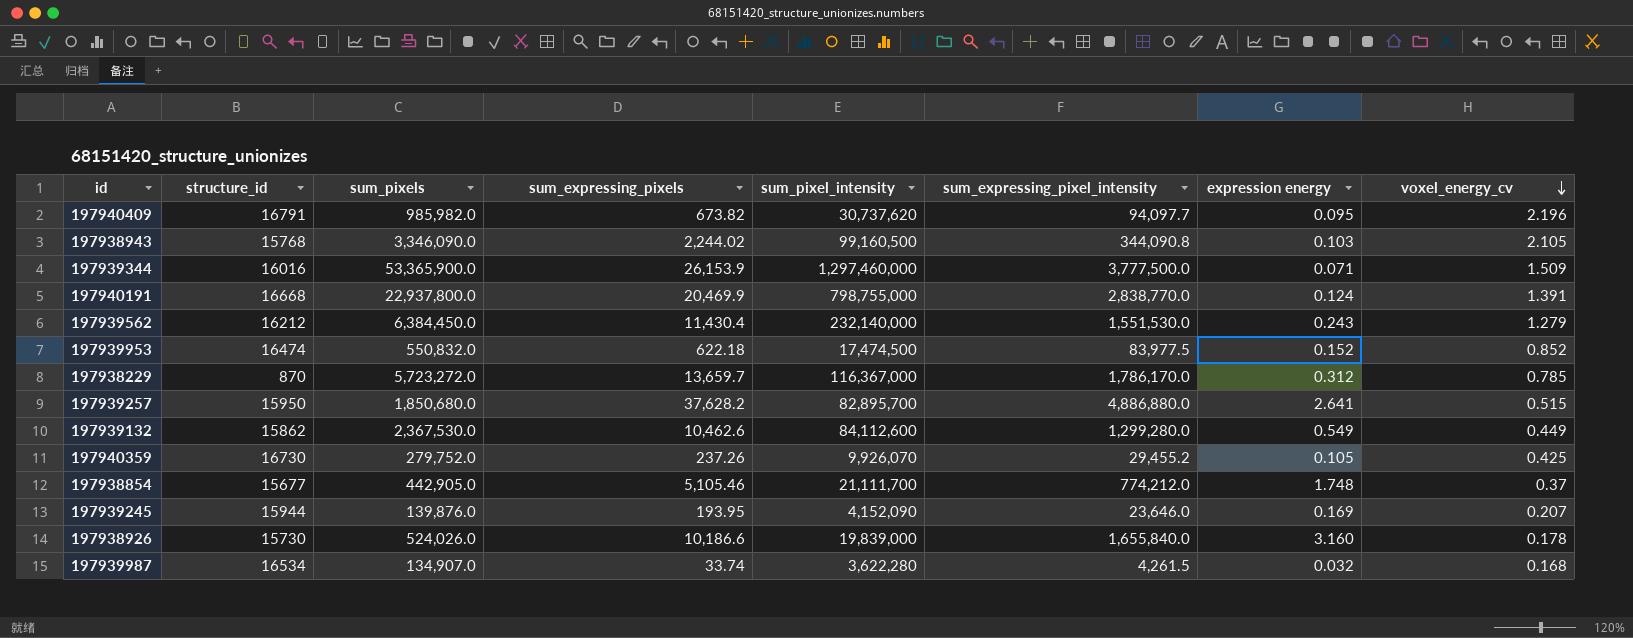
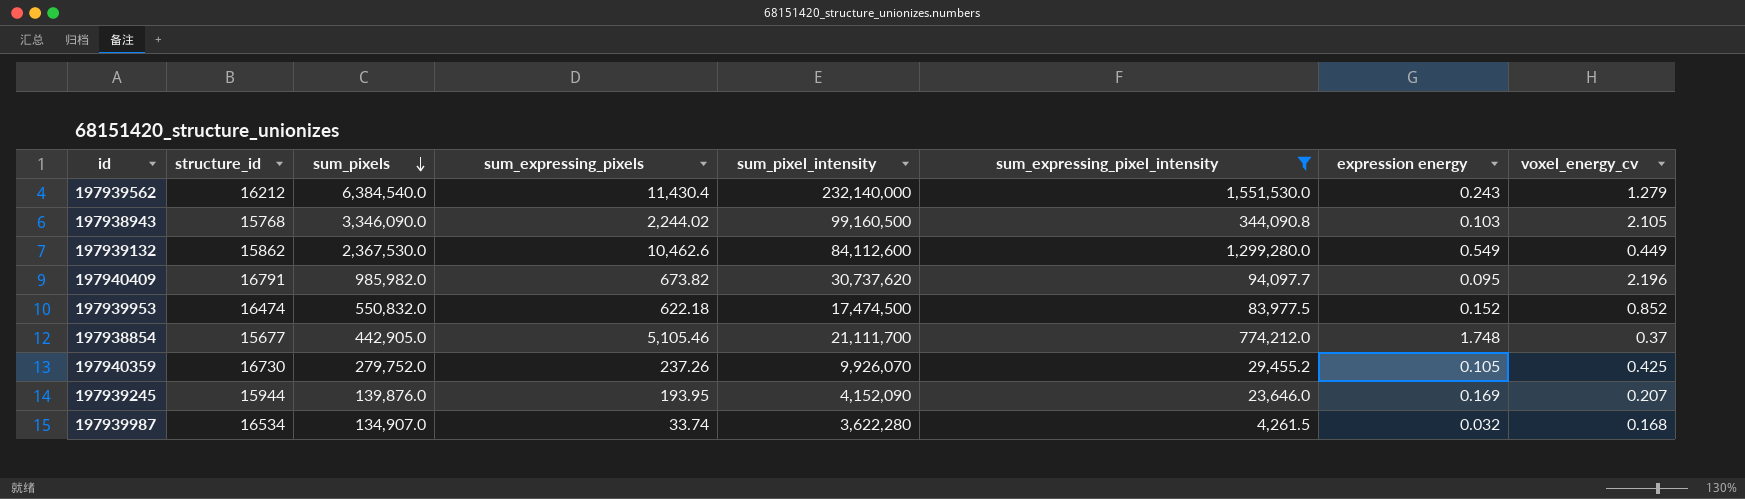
filter: none -> sum_expressing_pixel_intensity <= 1,551,530.0
row order: voxel_energy_cv descending -> sum_pixels descending
197939562 | sum_pixels: 6,384,450.0 -> 6,384,540.0

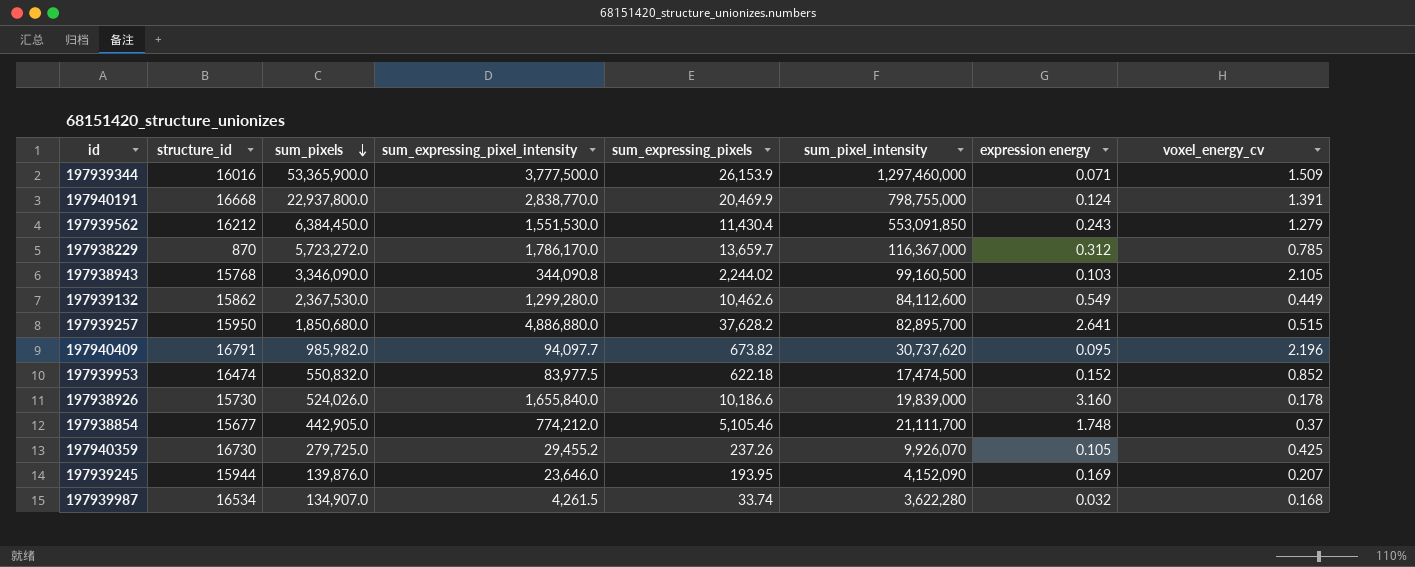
filter: sum_expressing_pixel_intensity <= 1,551,530.0 -> none
column sum_expressing_pixel_intensity | position: 6 -> 4
197939562 | sum_pixels: 6,384,540.0 -> 6,384,450.0
197939562 | sum_pixel_intensity: 232,140,000 -> 553,091,850
197940359 | sum_pixels: 279,752.0 -> 279,725.0

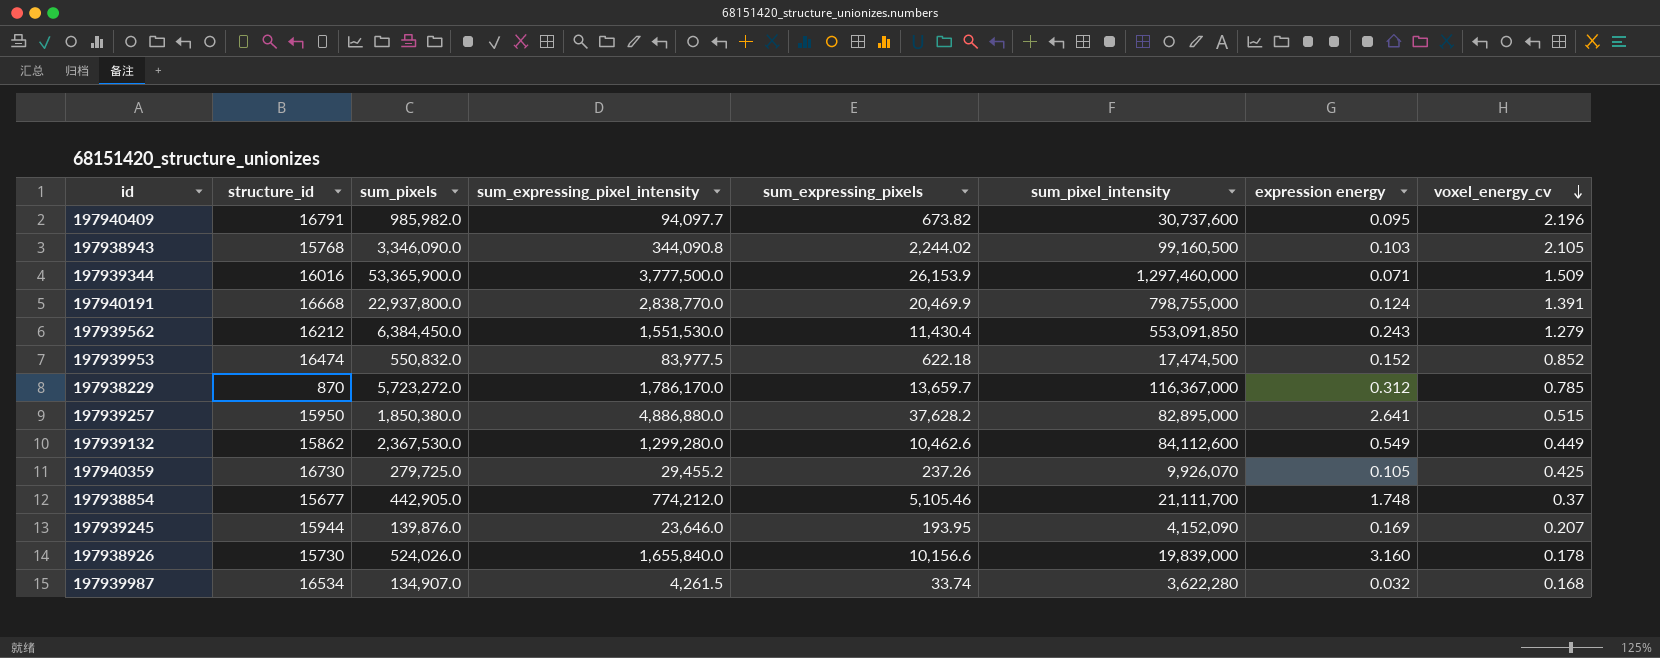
row order: sum_pixels descending -> voxel_energy_cv descending
197940409 | sum_pixel_intensity: 30,737,620 -> 30,737,600
197939257 | sum_pixels: 1,850,680.0 -> 1,850,380.0
197939257 | sum_pixel_intensity: 82,895,700 -> 82,895,000
197938926 | sum_expressing_pixels: 10,186.6 -> 10,156.6

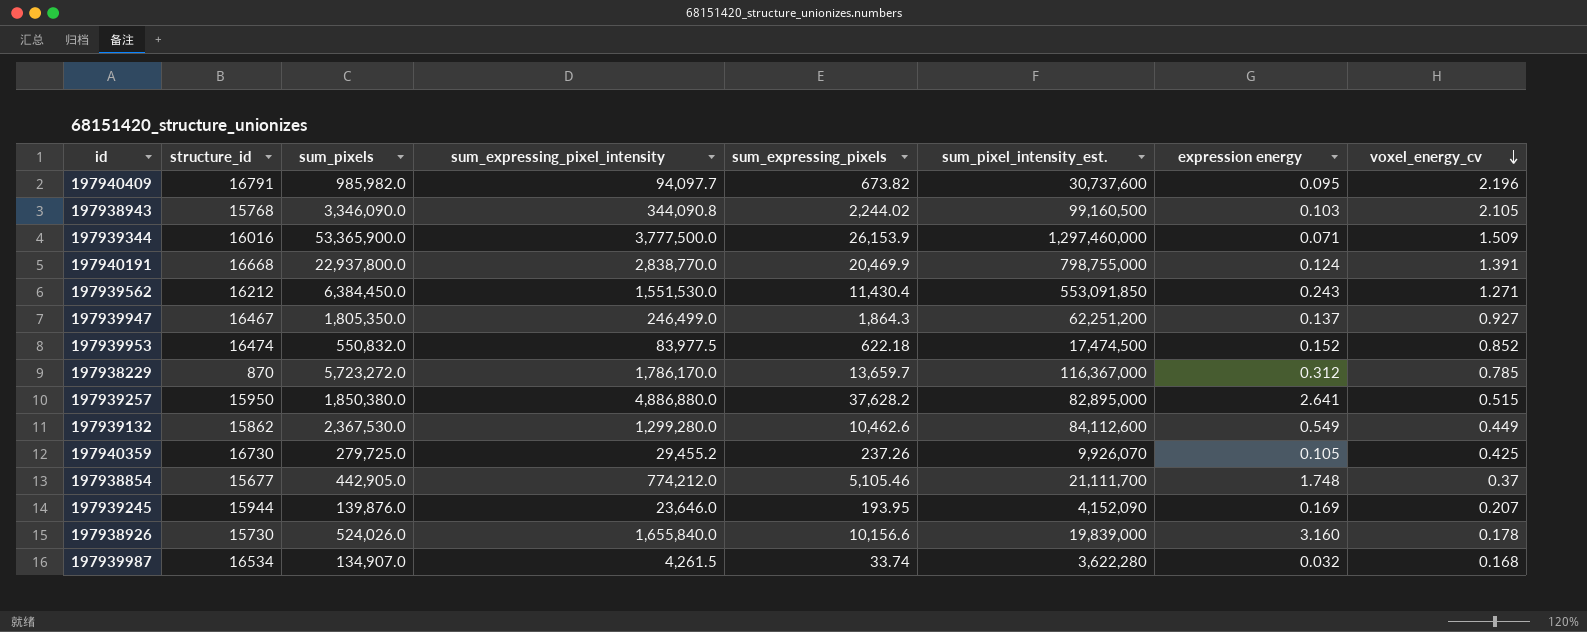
column name: sum_pixel_intensity -> sum_pixel_intensity_est.
197939562 | voxel_energy_cv: 1.279 -> 1.271
row 197939947: none -> 16467 | 1,805,350.0 | 246,499.0 | 1,864.3 | 62,251,200 | 0.137 | 0.927

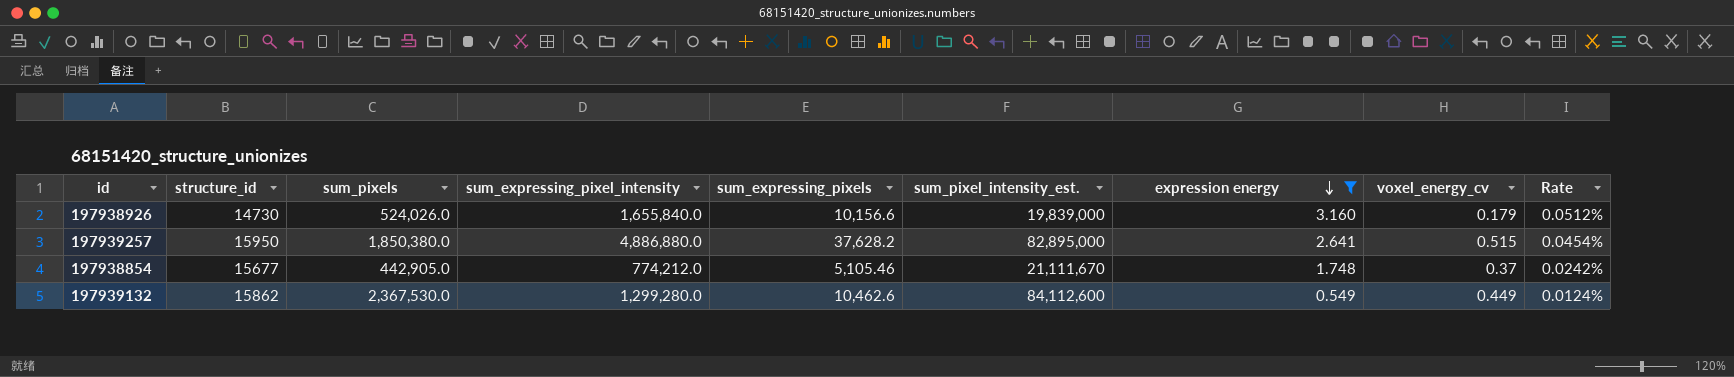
filter: none -> expression energy >= 0.549
row order: voxel_energy_cv descending -> expression energy descending
column Rate | formula: none -> [sum_expressing_pixels] / [sum_pixel_intensity_est.]
197938926 | structure_id: 15730 -> 14730
197938926 | voxel_energy_cv: 0.178 -> 0.179
197938854 | sum_pixel_intensity_est.: 21,111,700 -> 21,111,670

